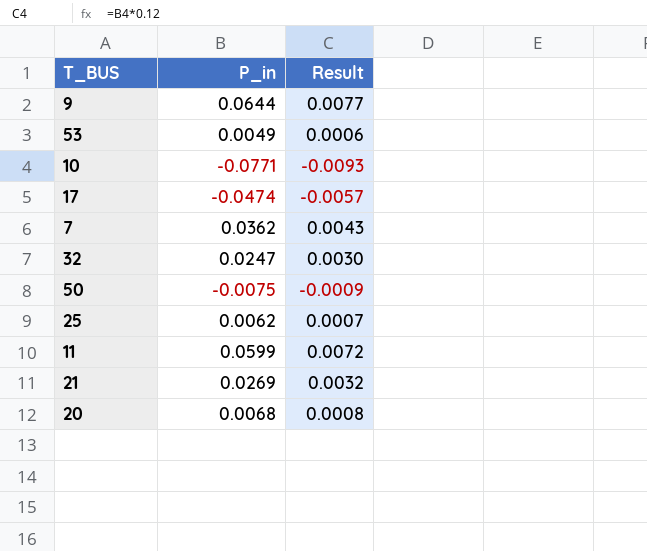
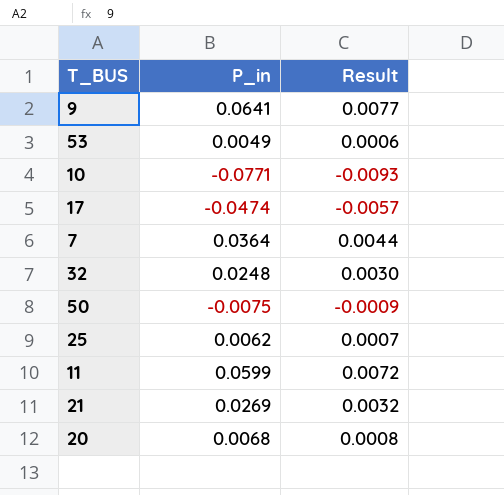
9 | P_in: 0.0644 -> 0.0641
7 | P_in: 0.0362 -> 0.0364
7 | Result: 0.0043 -> 0.0044
32 | P_in: 0.0247 -> 0.0248

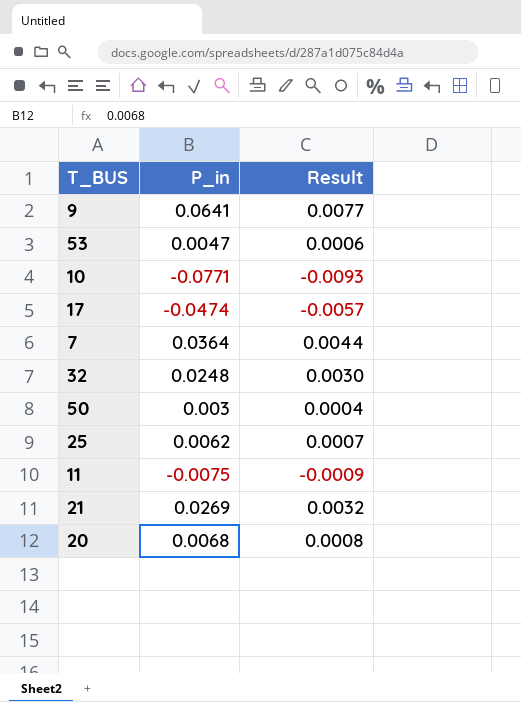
53 | P_in: 0.0049 -> 0.0047
50 | P_in: -0.0075 -> 0.003
50 | Result: -0.0009 -> 0.0004
11 | P_in: 0.0599 -> -0.0075
11 | Result: 0.0072 -> -0.0009

